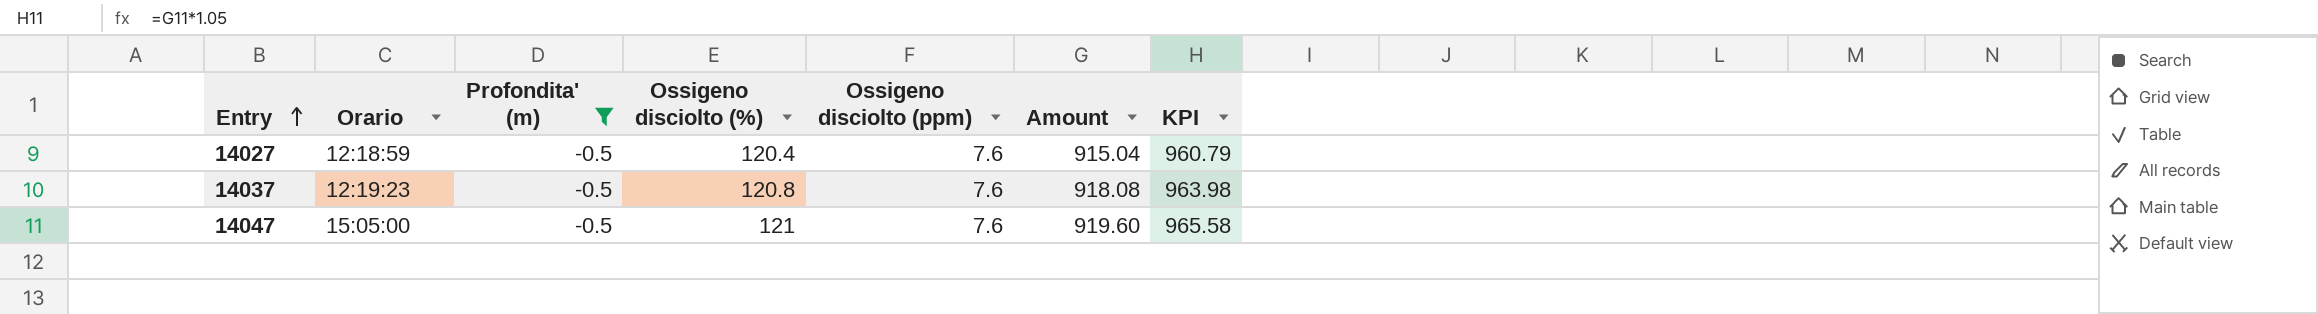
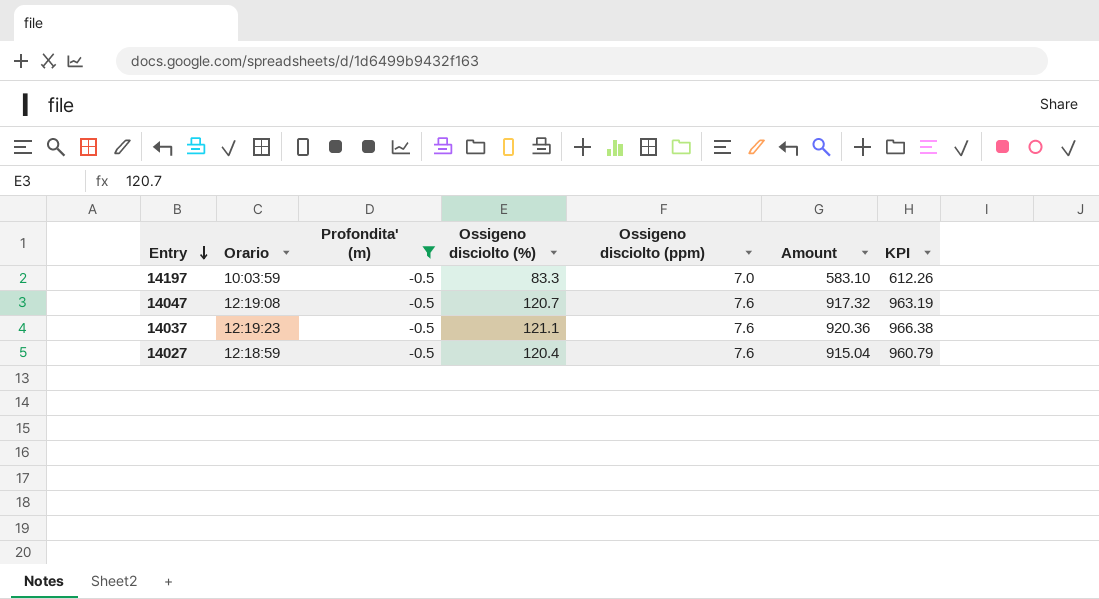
row order: Entry ascending -> Entry descending
row 14197: none -> 10:03:59 | -0.5 | 83.3 | 7.0 | 583.10 | 612.26
14047 | Orario: 15:05:00 -> 12:19:08
14047 | Ossigeno disciolto (%): 121 -> 120.7
14047 | Amount: 919.60 -> 917.32
14047 | KPI: 965.58 -> 963.19
14037 | Ossigeno disciolto (%): 120.8 -> 121.1
14037 | Amount: 918.08 -> 920.36
14037 | KPI: 963.98 -> 966.38

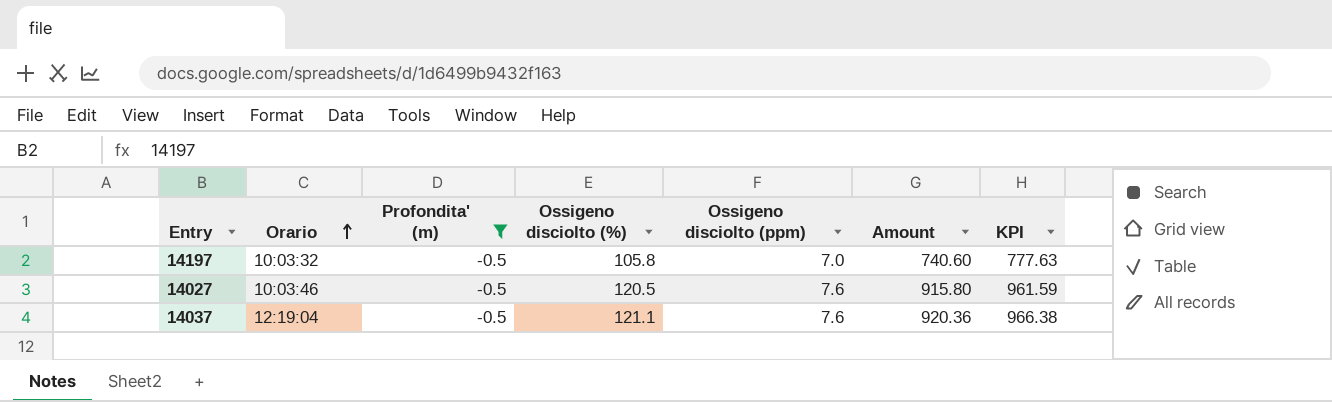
row order: Entry descending -> Orario ascending
row 14047: 12:19:08 | -0.5 | 120.7 | 7.6 | 917.32 | 963.19 -> none
14197 | Orario: 10:03:59 -> 10:03:32
14197 | Ossigeno disciolto (%): 83.3 -> 105.8
14197 | Amount: 583.10 -> 740.60
14197 | KPI: 612.26 -> 777.63
14027 | Orario: 12:18:59 -> 10:03:46
14027 | Ossigeno disciolto (%): 120.4 -> 120.5
14027 | Amount: 915.04 -> 915.80
14027 | KPI: 960.79 -> 961.59
14037 | Orario: 12:19:23 -> 12:19:04

